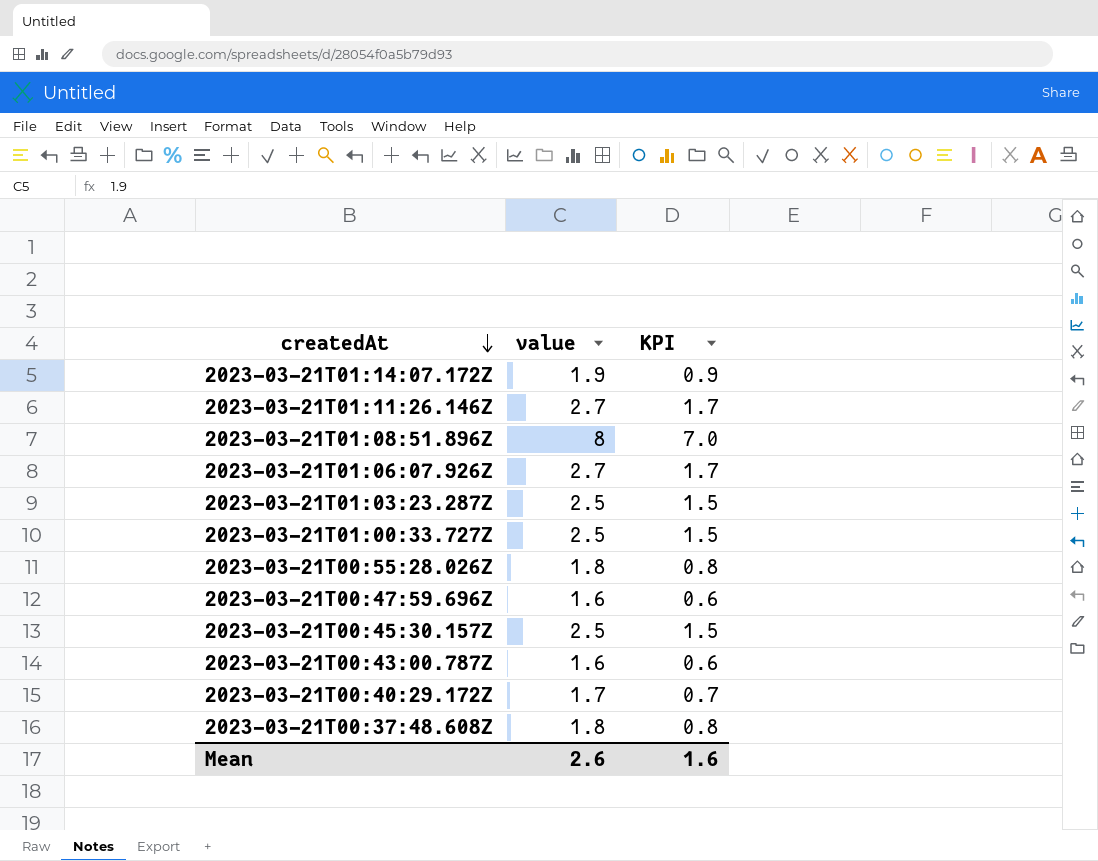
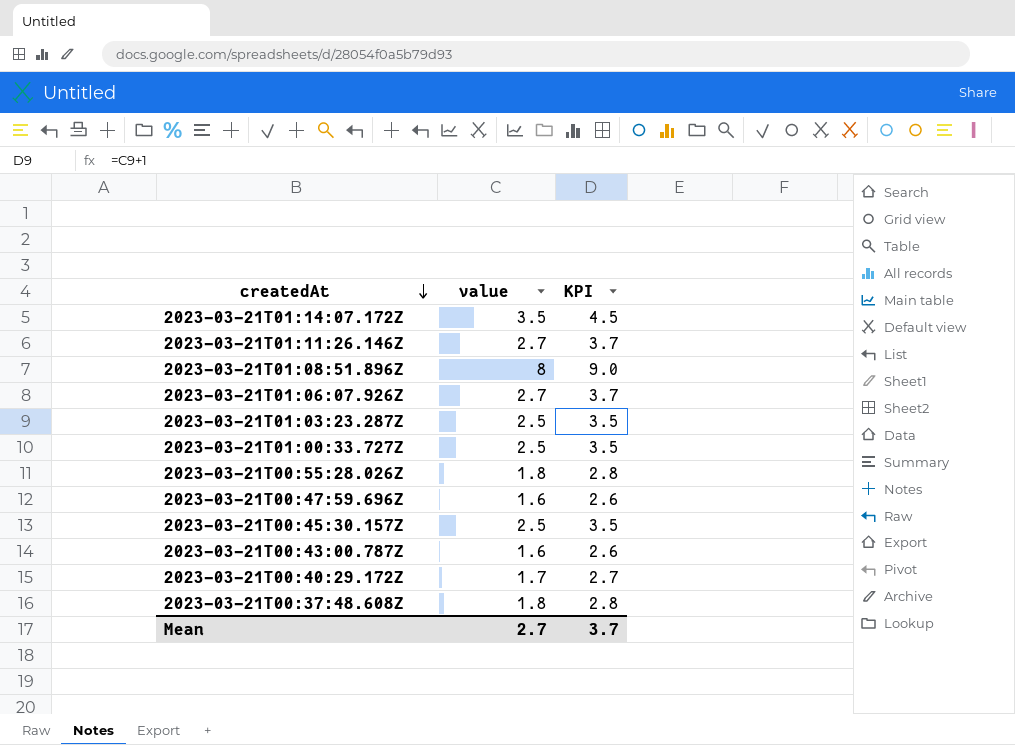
column KPI | formula: [value] - 1 -> [value] + 1
2023-03-21T01:14:07.172Z | value: 1.9 -> 3.5
Mean | value: 2.6 -> 2.7
Mean | KPI: 1.6 -> 3.7

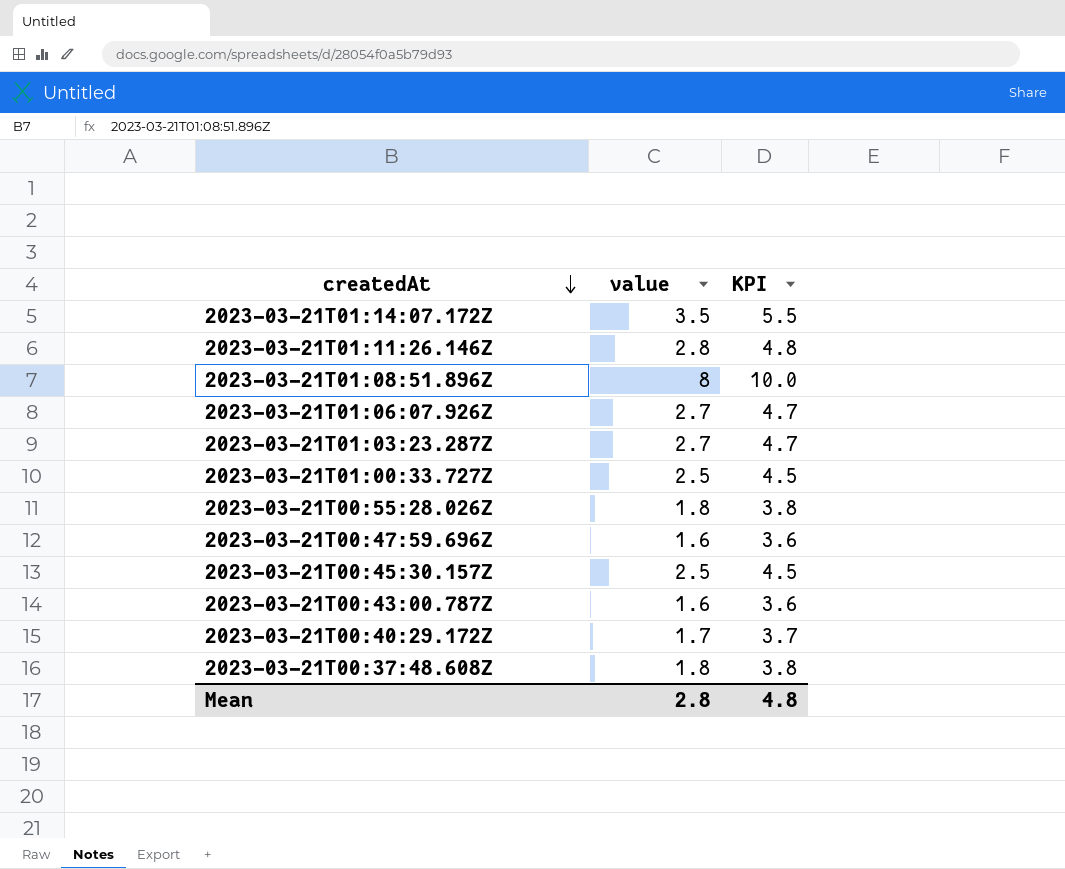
column KPI | formula: [value] + 1 -> [value] + 2
2023-03-21T01:11:26.146Z | value: 2.7 -> 2.8
2023-03-21T01:03:23.287Z | value: 2.5 -> 2.7
Mean | value: 2.7 -> 2.8
Mean | KPI: 3.7 -> 4.8

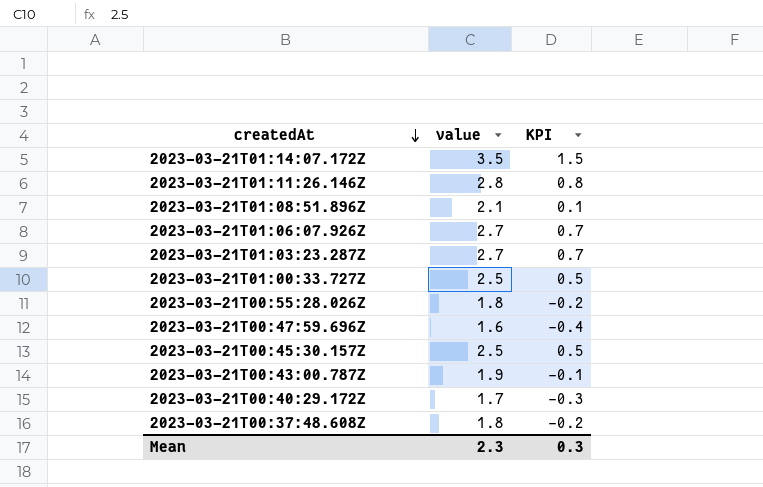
column KPI | formula: [value] + 2 -> [value] - 2
2023-03-21T01:08:51.896Z | value: 8 -> 2.1
2023-03-21T00:43:00.787Z | value: 1.6 -> 1.9
Mean | value: 2.8 -> 2.3
Mean | KPI: 4.8 -> 0.3

